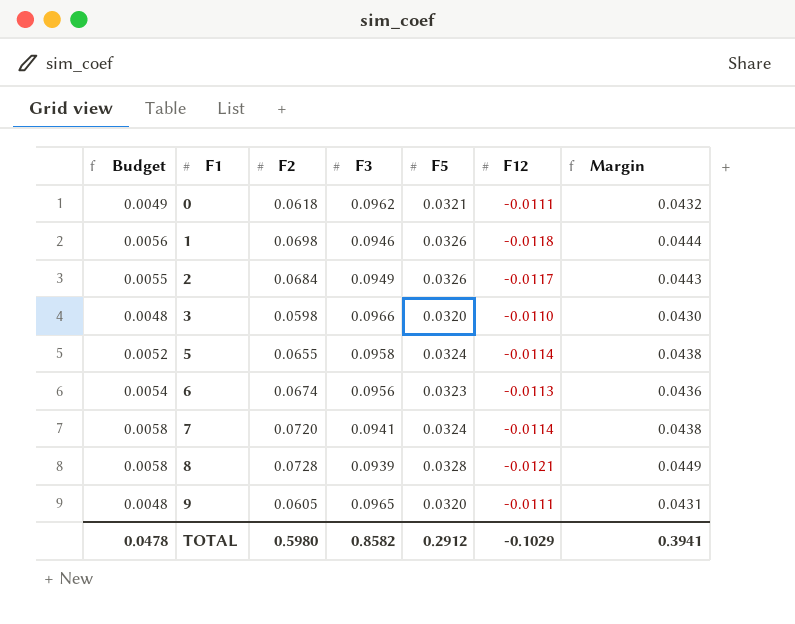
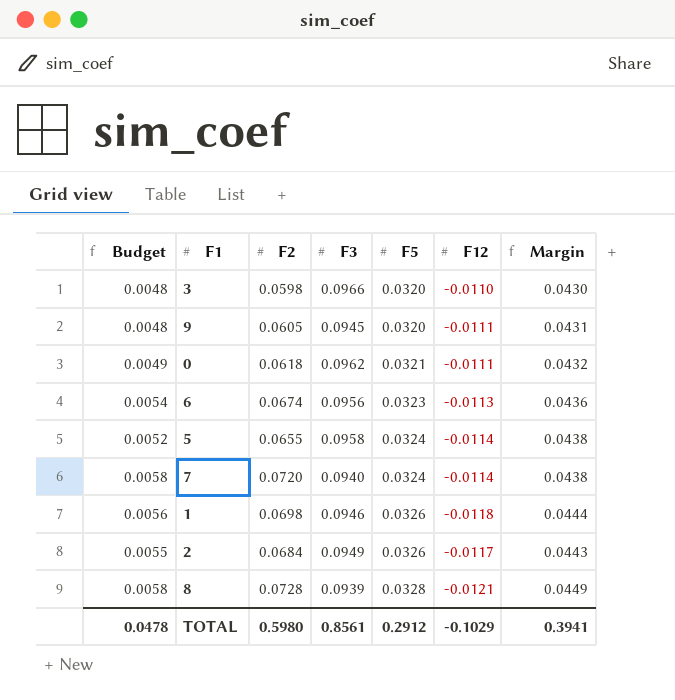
row order: F1 ascending -> F5 ascending
9 | F3: 0.0965 -> 0.0945
7 | F3: 0.0941 -> 0.0940
TOTAL | F3: 0.8582 -> 0.8561

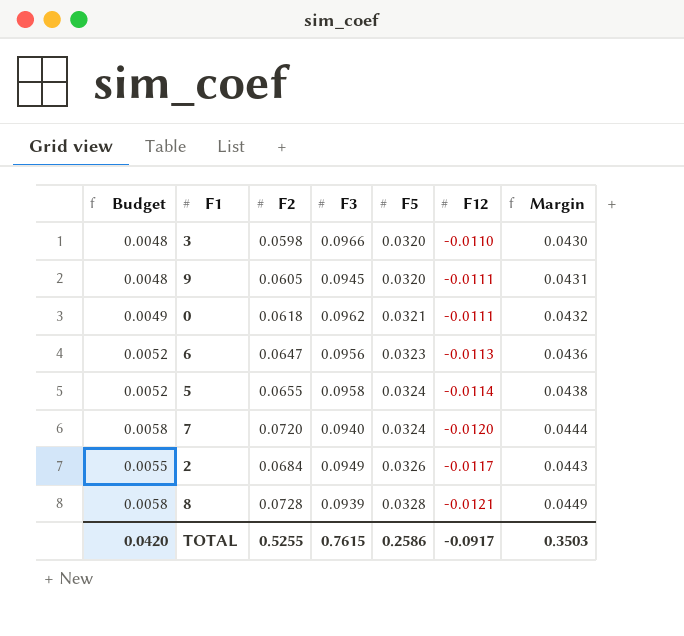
row 1: 0.0056 | 0.0698 | 0.0946 | 0.0326 | -0.0118 | 0.0444 -> none
6 | Budget: 0.0054 -> 0.0052
6 | F2: 0.0674 -> 0.0647
7 | F12: -0.0114 -> -0.0120
7 | Margin: 0.0438 -> 0.0444
TOTAL | Budget: 0.0478 -> 0.0420
TOTAL | F2: 0.5980 -> 0.5255
TOTAL | F3: 0.8561 -> 0.7615
TOTAL | F5: 0.2912 -> 0.2586
TOTAL | F12: -0.1029 -> -0.0917
TOTAL | Margin: 0.3941 -> 0.3503

